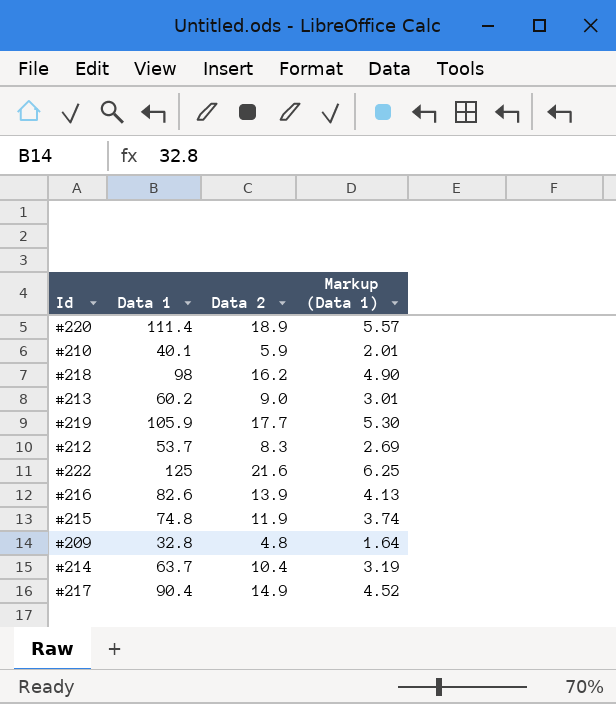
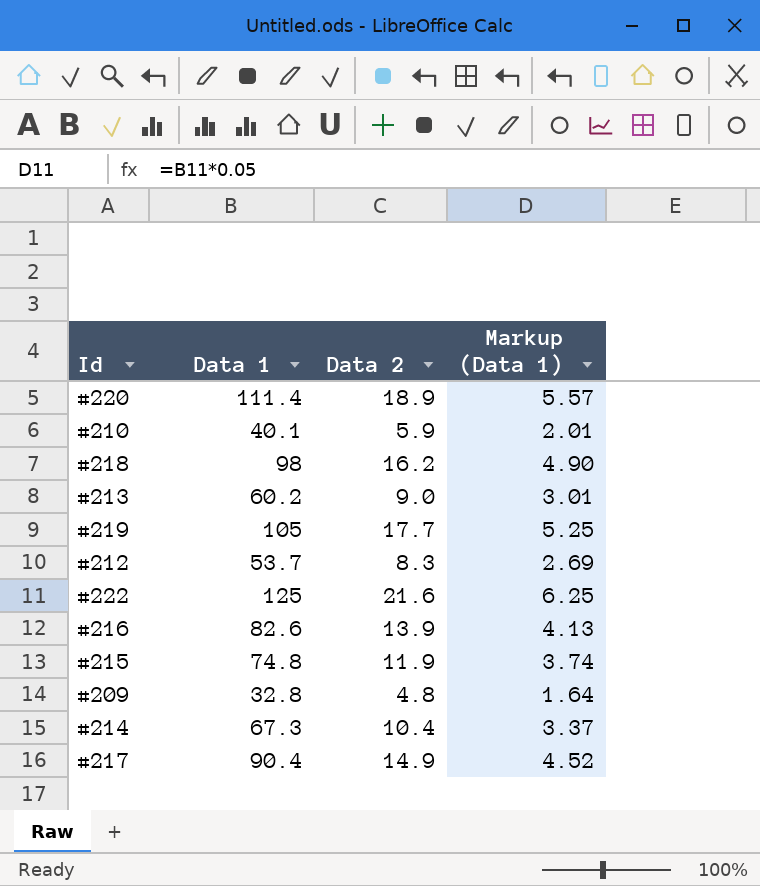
#219 | Data 1: 105.9 -> 105
#219 | Markup (Data 1): 5.30 -> 5.25
#214 | Data 1: 63.7 -> 67.3
#214 | Markup (Data 1): 3.19 -> 3.37

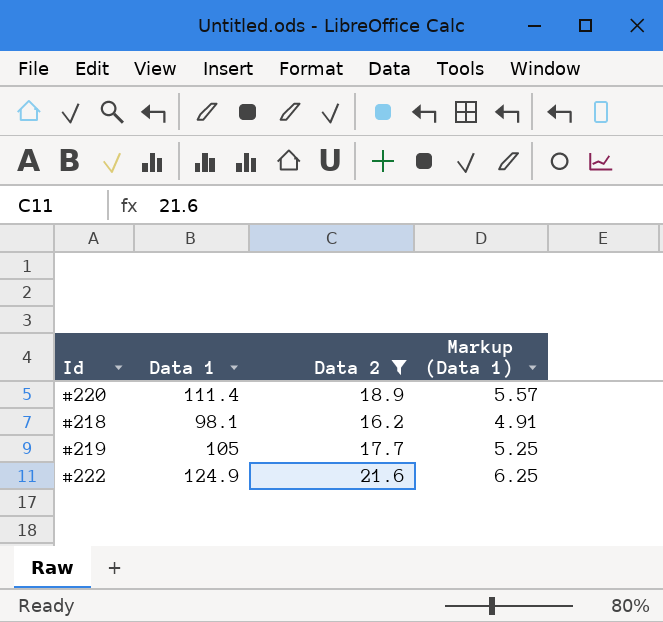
filter: none -> Data 2 >= 16.2
#218 | Data 1: 98 -> 98.1
#218 | Markup (Data 1): 4.90 -> 4.91
#222 | Data 1: 125 -> 124.9

